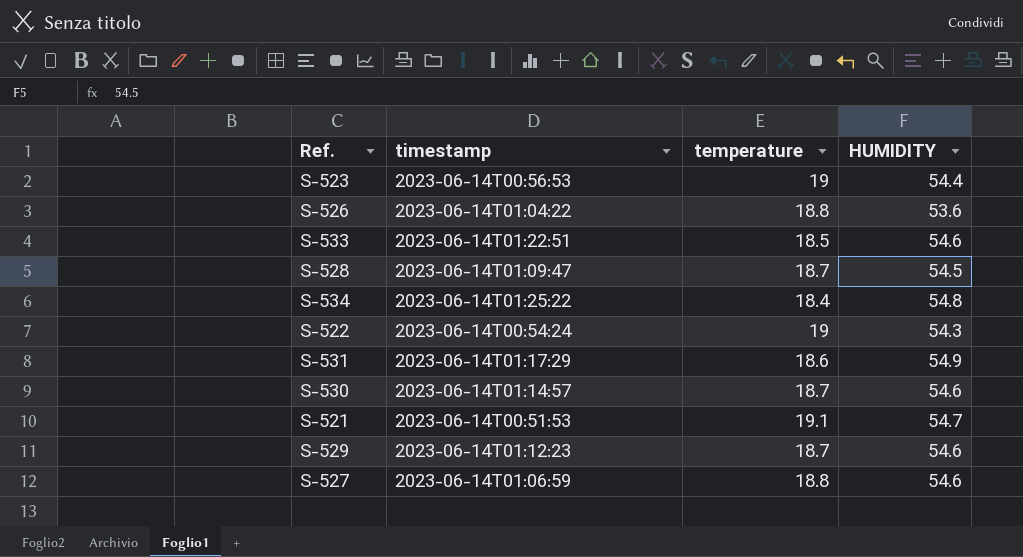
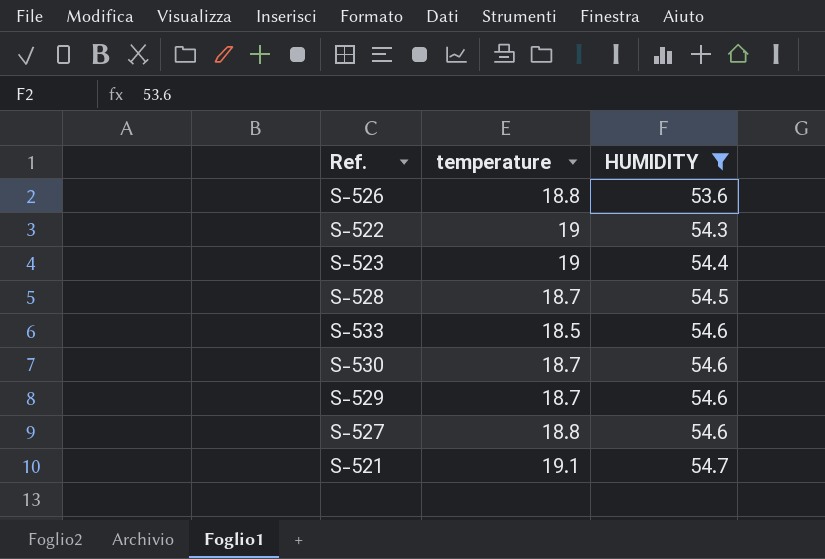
filter: none -> HUMIDITY <= 54.7
row order: none -> HUMIDITY ascending
column timestamp | position: 2 -> none

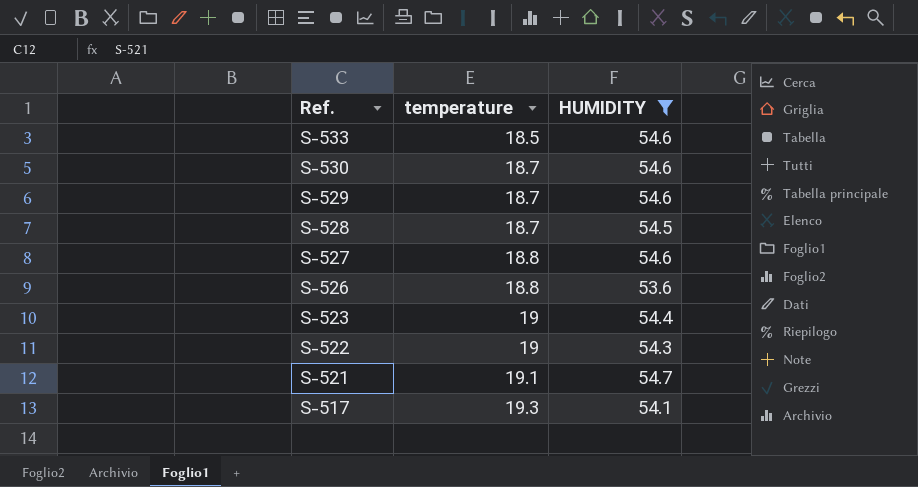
row order: HUMIDITY ascending -> Ref. descending
row S-517: none -> 19.3 | 54.1

